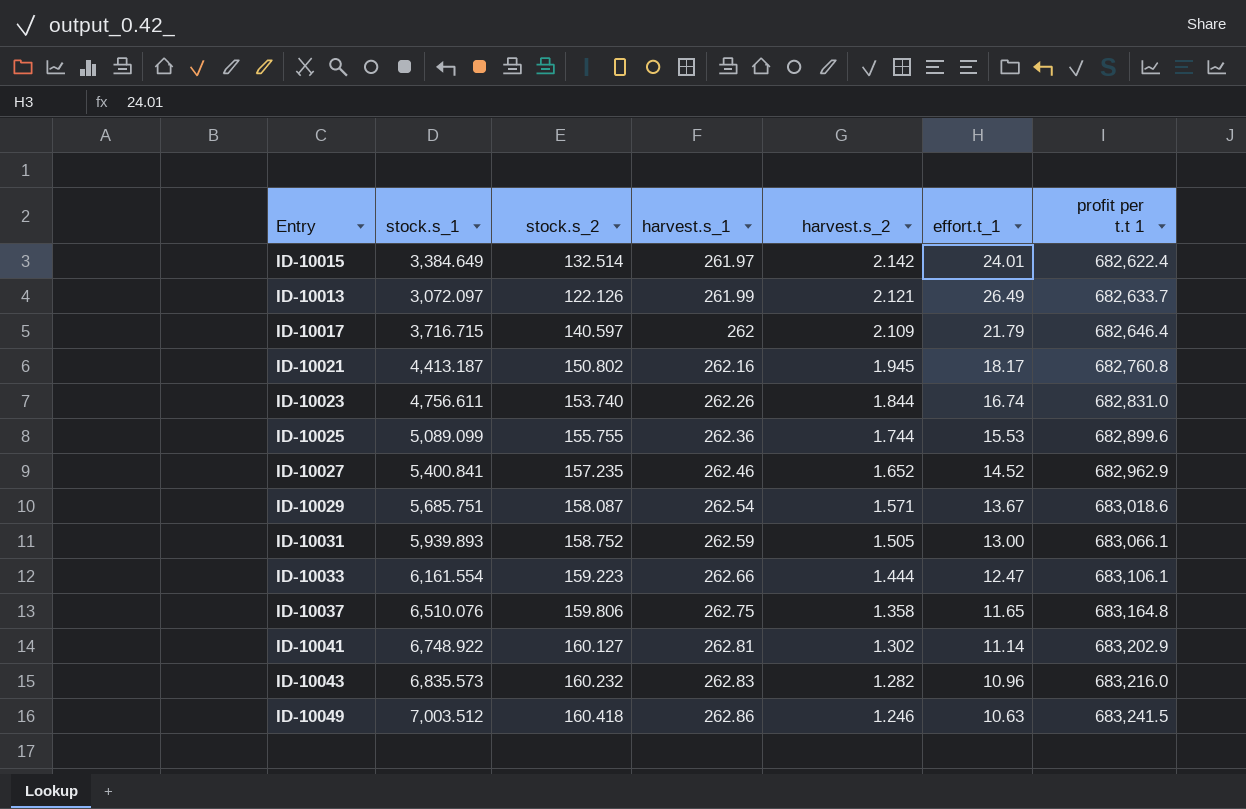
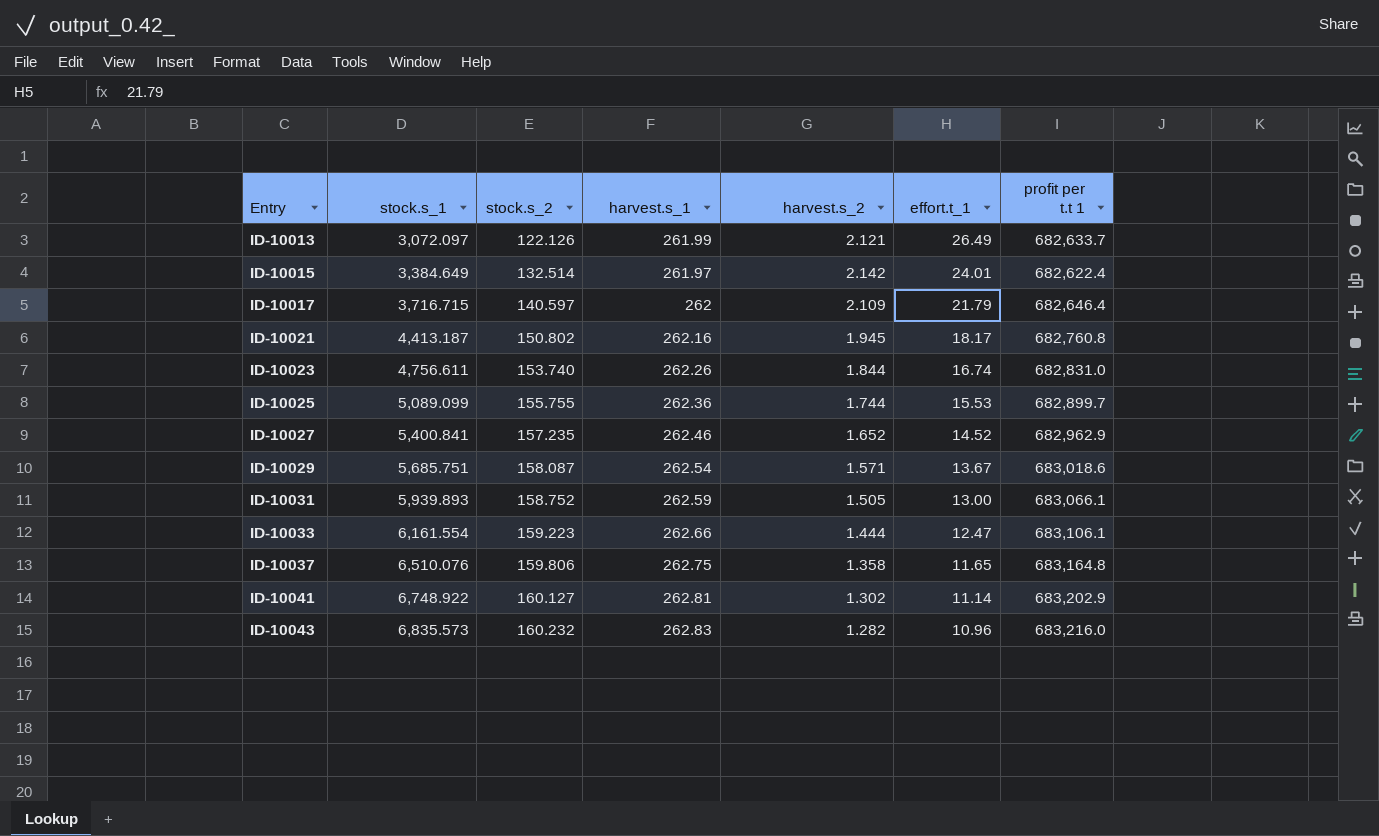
row order: harvest.s_1 ascending -> Entry ascending
row ID-10049: 7,003.512 | 160.418 | 262.86 | 1.246 | 10.63 | 683,241.5 -> none
ID-10025 | profit per t.t 1: 682,899.6 -> 682,899.7

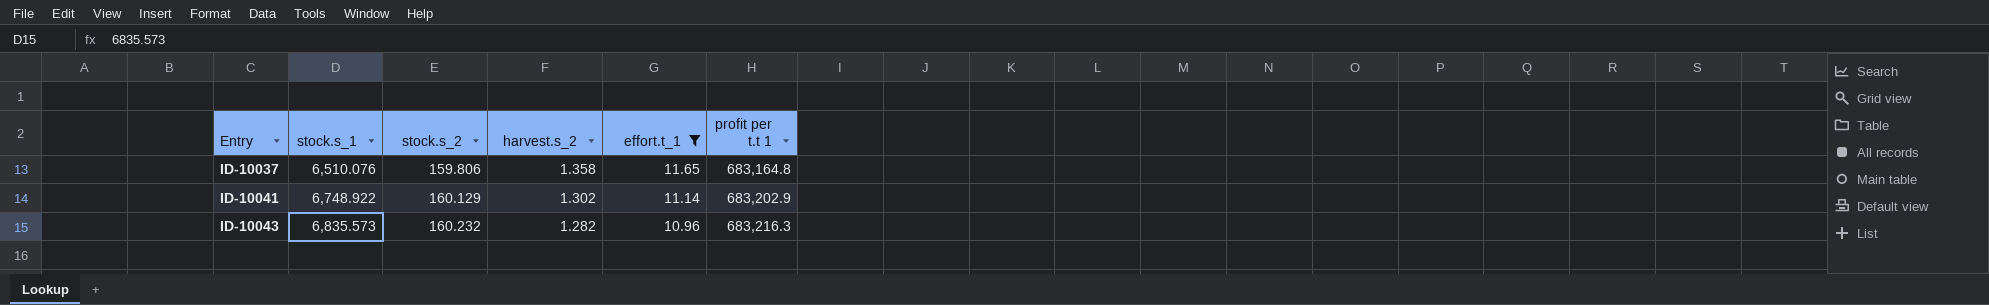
filter: none -> effort.t_1 <= 11.65
column harvest.s_1 | position: 4 -> none
ID-10041 | stock.s_2: 160.127 -> 160.129
ID-10043 | profit per t.t 1: 683,216.0 -> 683,216.3

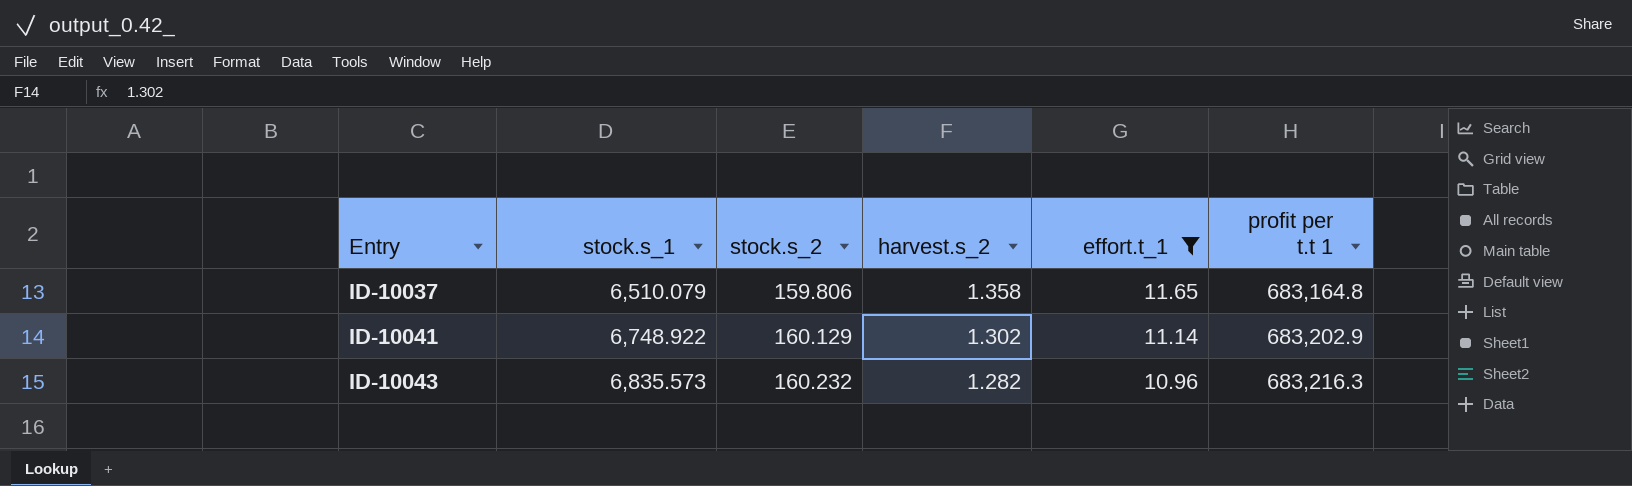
ID-10037 | stock.s_1: 6,510.076 -> 6,510.079

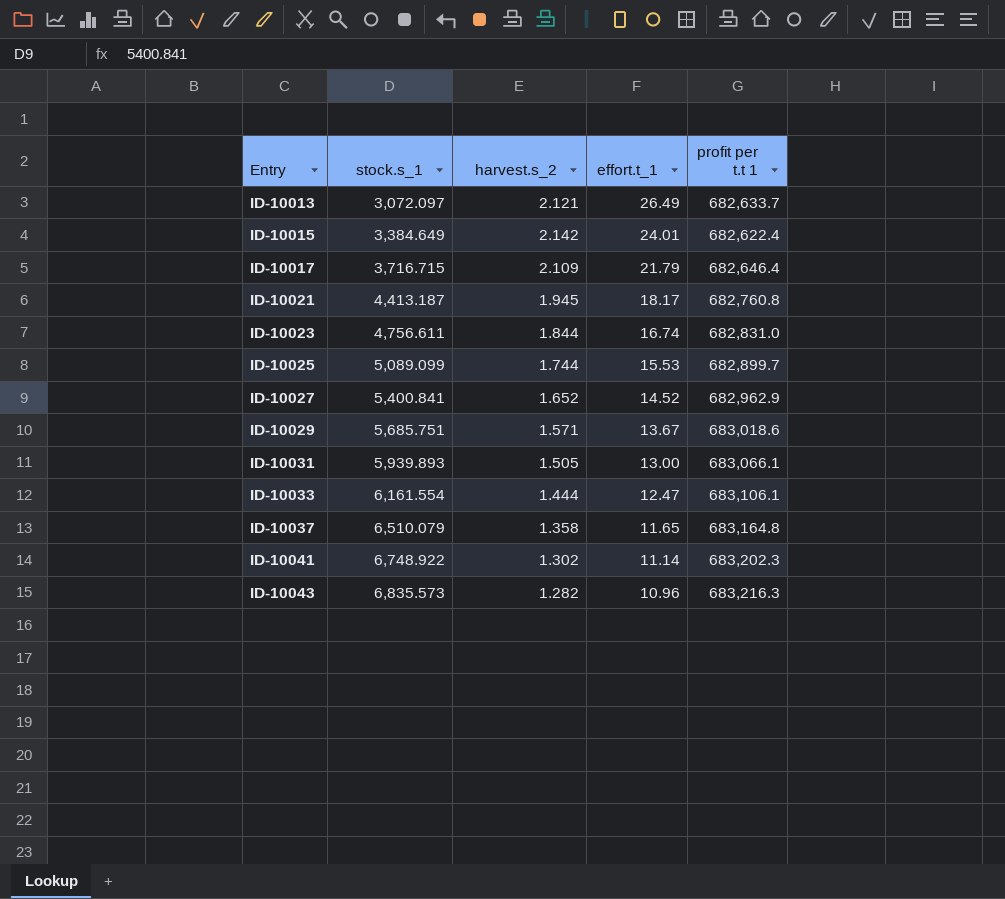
filter: effort.t_1 <= 11.65 -> none
column stock.s_2 | position: 3 -> none
ID-10041 | profit per t.t 1: 683,202.9 -> 683,202.3

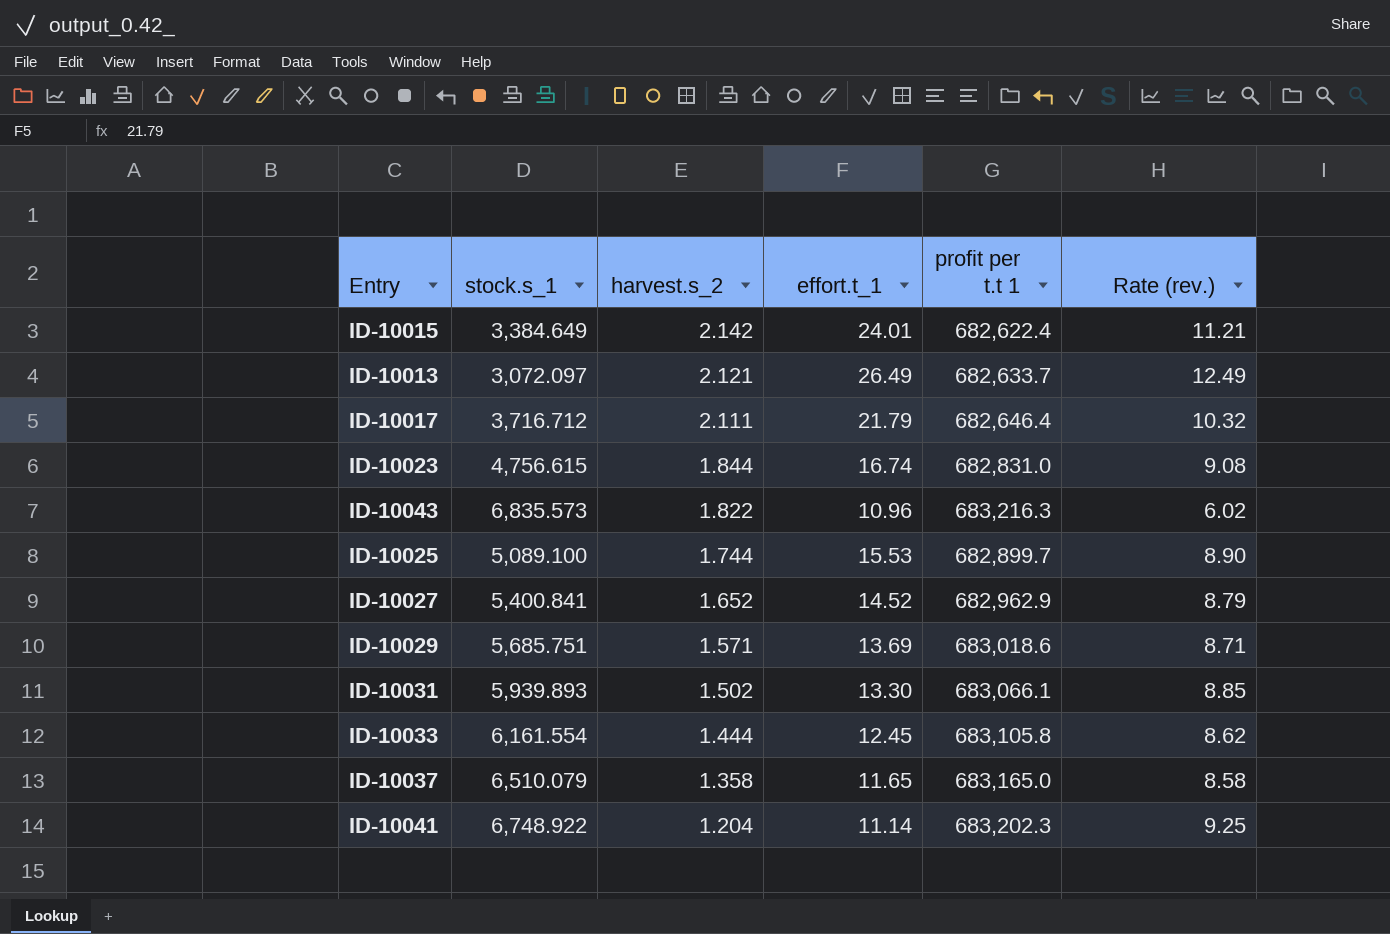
row order: Entry ascending -> harvest.s_2 descending
column Rate (rev.) | formula: none -> [effort.t_1] / [harvest.s_2]
row ID-10021: 4,413.187 | 1.945 | 18.17 | 682,760.8 -> none
ID-10017 | stock.s_1: 3,716.715 -> 3,716.712
ID-10017 | harvest.s_2: 2.109 -> 2.111
ID-10023 | stock.s_1: 4,756.611 -> 4,756.615
ID-10043 | harvest.s_2: 1.282 -> 1.822
ID-10025 | stock.s_1: 5,089.099 -> 5,089.100
ID-10029 | effort.t_1: 13.67 -> 13.69
ID-10031 | harvest.s_2: 1.505 -> 1.502
ID-10031 | effort.t_1: 13.00 -> 13.30
ID-10033 | effort.t_1: 12.47 -> 12.45
ID-10033 | profit per t.t 1: 683,106.1 -> 683,105.8
ID-10037 | profit per t.t 1: 683,164.8 -> 683,165.0
ID-10041 | harvest.s_2: 1.302 -> 1.204

